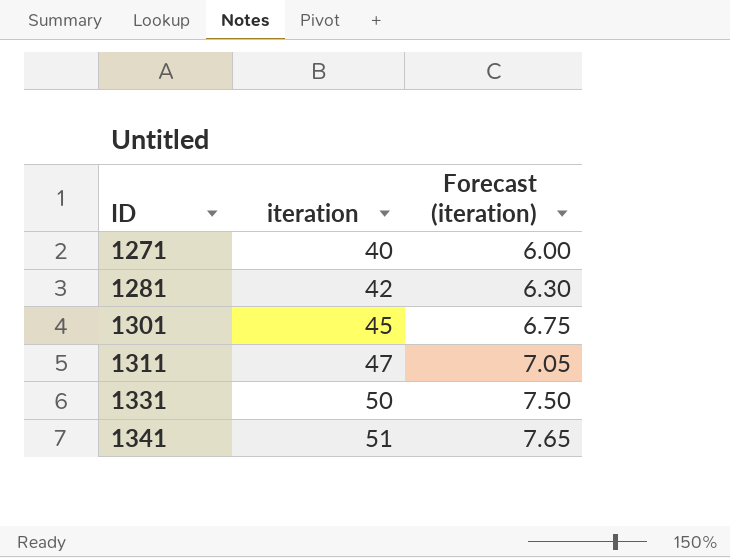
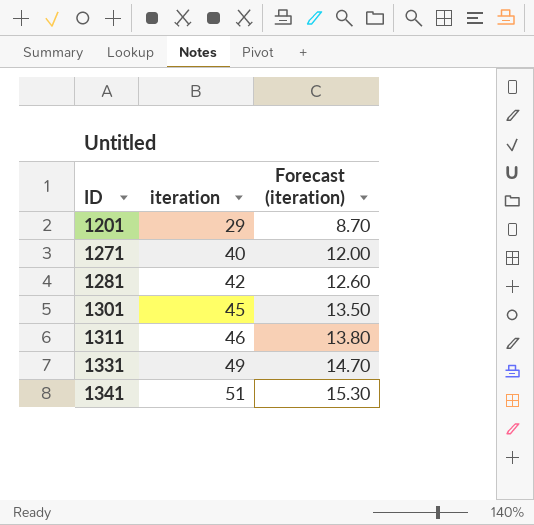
column Forecast (iteration) | formula: [iteration] * 0.15 -> [iteration] * 0.3
row 1201: none -> 29 | 8.70
1311 | iteration: 47 -> 46
1331 | iteration: 50 -> 49

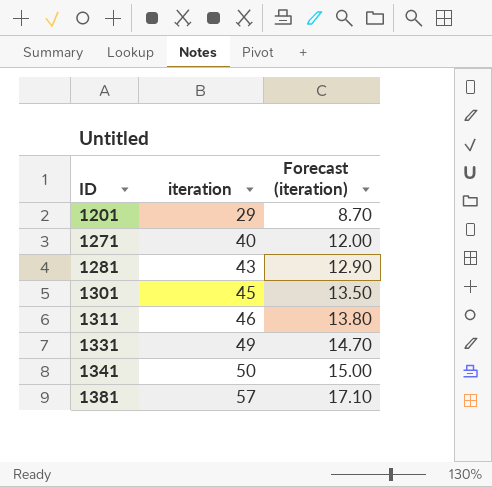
1281 | iteration: 42 -> 43
1281 | Forecast (iteration): 12.60 -> 12.90
1341 | iteration: 51 -> 50
1341 | Forecast (iteration): 15.30 -> 15.00
row 1381: none -> 57 | 17.10

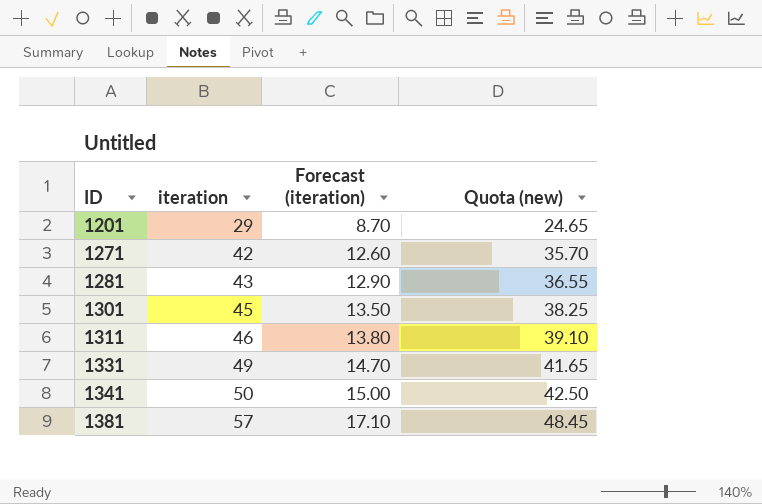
column Quota (new) | formula: none -> [iteration] * 0.85
1271 | iteration: 40 -> 42
1271 | Forecast (iteration): 12.00 -> 12.60

